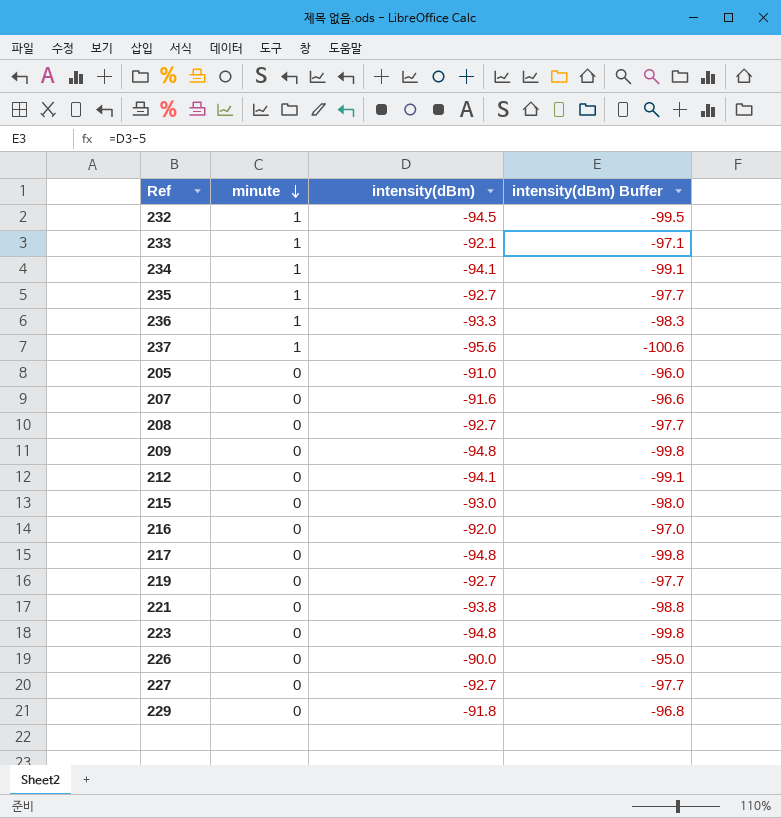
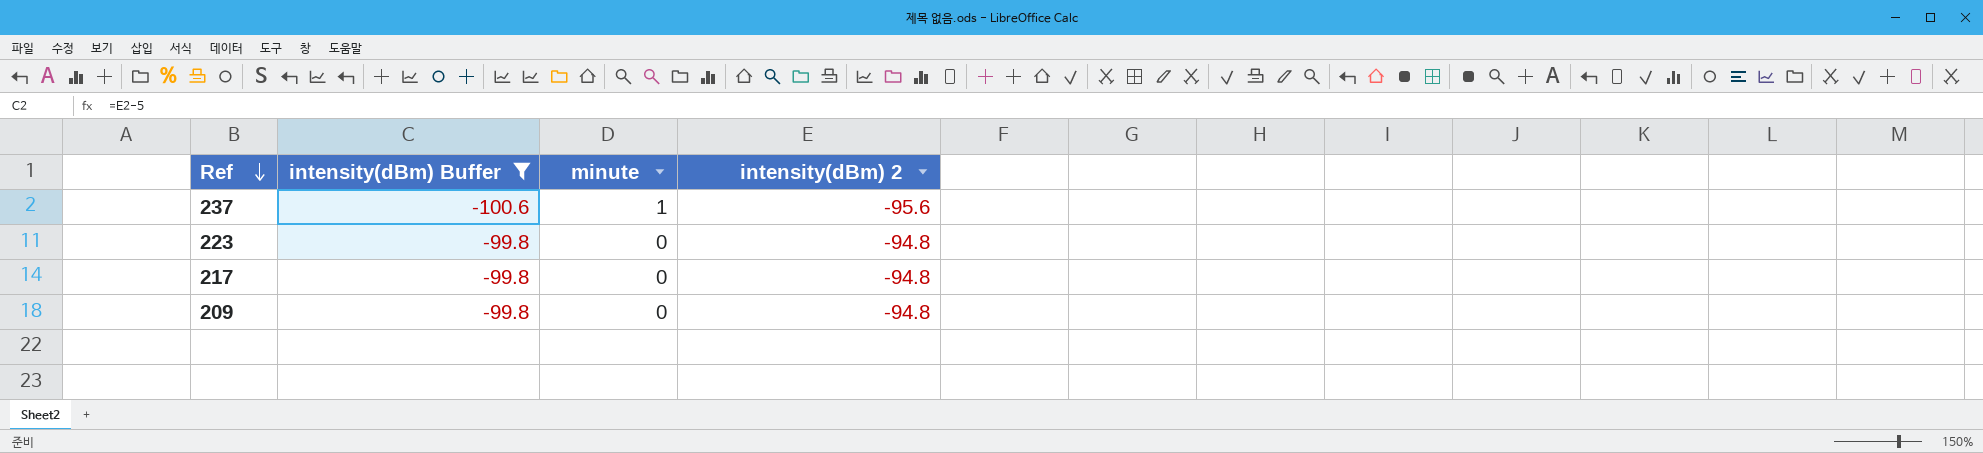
filter: none -> intensity(dBm) Buffer <= -99.8
row order: minute descending -> Ref descending
column intensity(dBm) Buffer | position: 4 -> 2
column name: intensity(dBm) -> intensity(dBm) 2

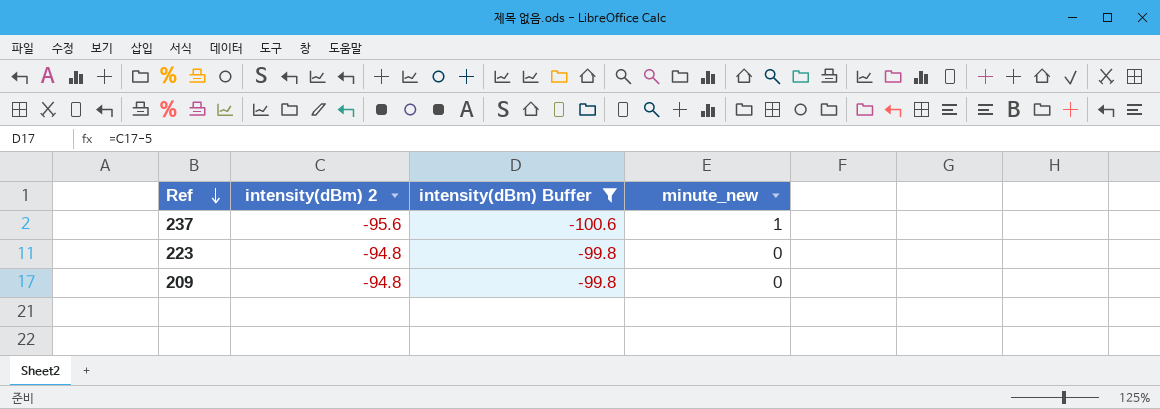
column intensity(dBm) 2 | position: 4 -> 2
column name: minute -> minute_new
row 217: -99.8 | 0 | -94.8 -> none

